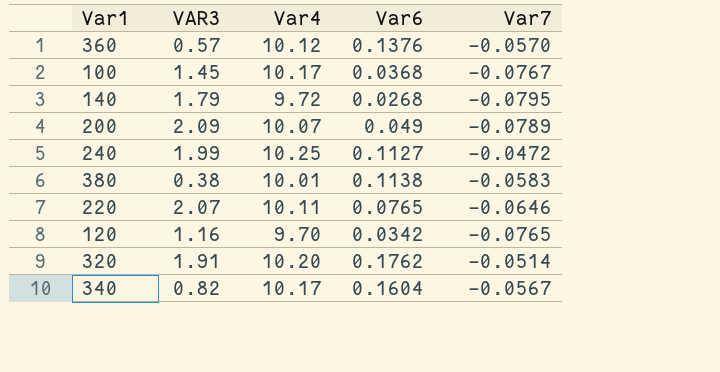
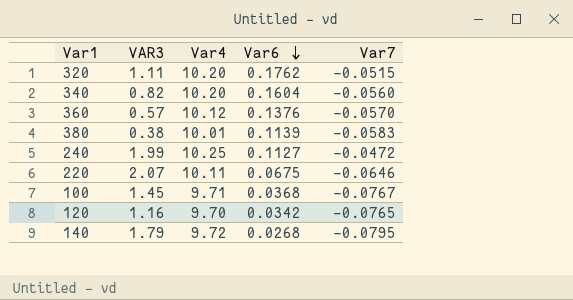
row order: none -> Var6 descending
row 200: 2.09 | 10.07 | 0.049 | -0.0789 -> none
320 | VAR3: 1.91 -> 1.11
320 | Var7: -0.0514 -> -0.0515
340 | Var4: 10.17 -> 10.20
340 | Var7: -0.0567 -> -0.0560
380 | Var6: 0.1138 -> 0.1139
220 | Var6: 0.0765 -> 0.0675
100 | Var4: 10.17 -> 9.71

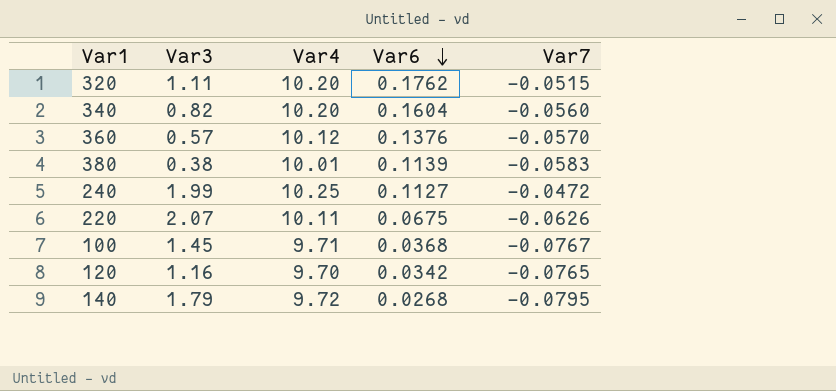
column name: VAR3 -> Var3
220 | Var7: -0.0646 -> -0.0626

